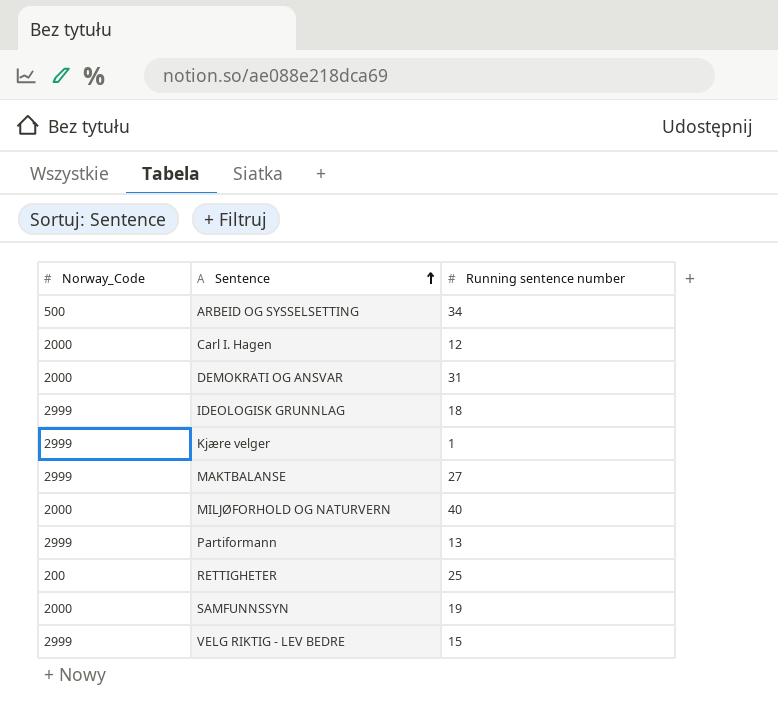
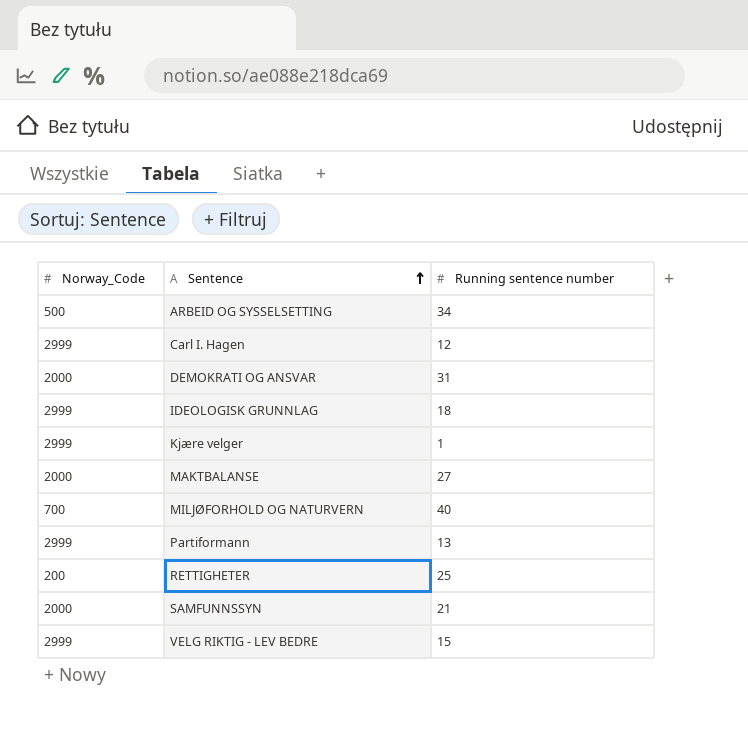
Carl I. Hagen | Norway_Code: 2000 -> 2999
MAKTBALANSE | Norway_Code: 2999 -> 2000
MILJØFORHOLD OG NATURVERN | Norway_Code: 2000 -> 700
SAMFUNNSSYN | Running sentence number: 19 -> 21

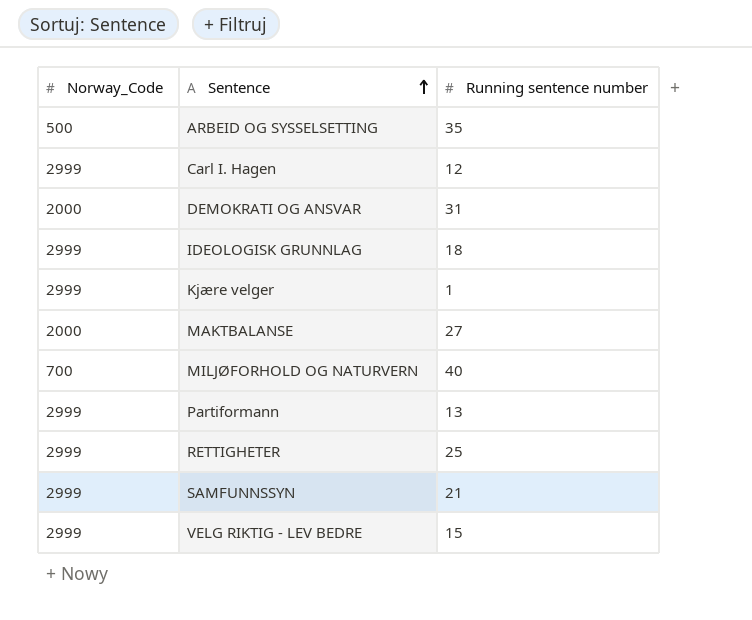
ARBEID OG SYSSELSETTING | Running sentence number: 34 -> 35
RETTIGHETER | Norway_Code: 200 -> 2999
SAMFUNNSSYN | Norway_Code: 2000 -> 2999

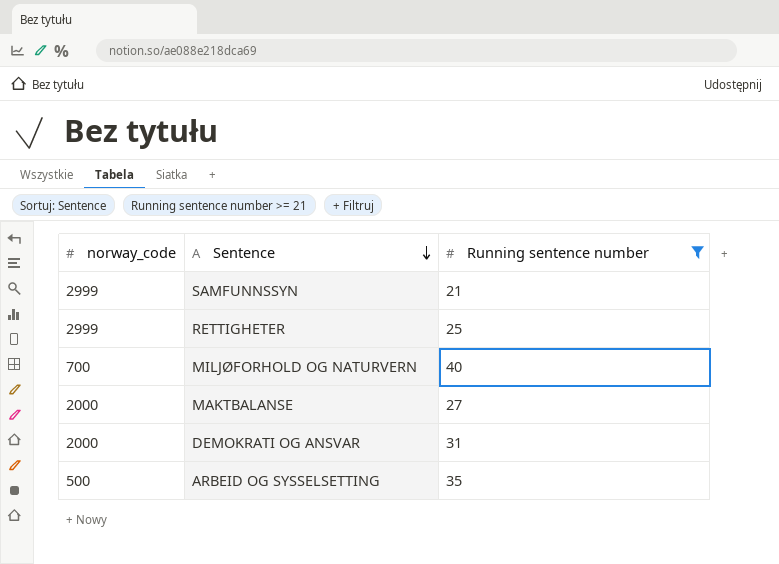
filter: none -> Running sentence number >= 21
row order: Sentence ascending -> Sentence descending
column name: Norway_Code -> norway_code

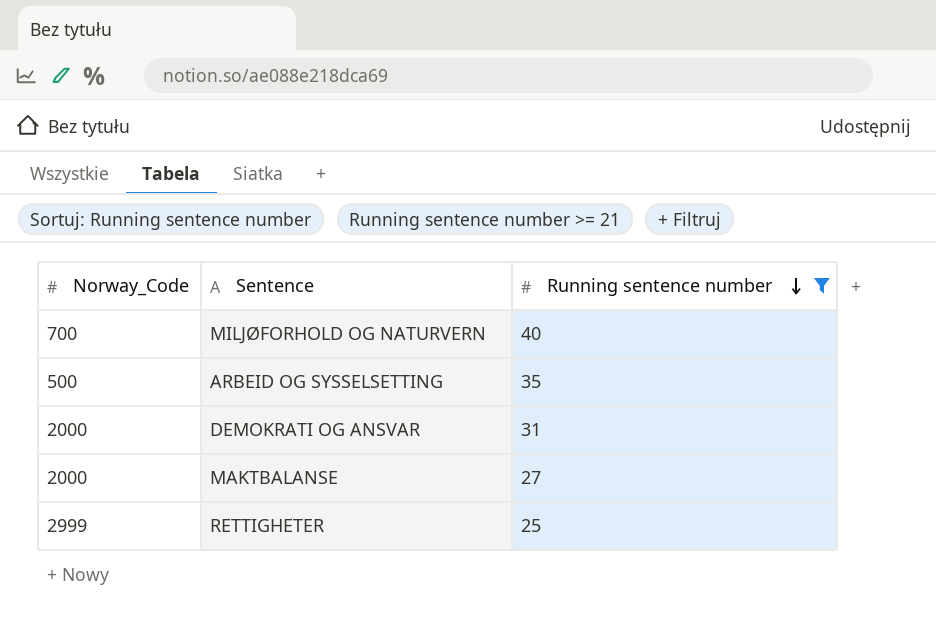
row order: Sentence descending -> Running sentence number descending
column name: norway_code -> Norway_Code
row SAMFUNNSSYN: 2999 | 21 -> none

